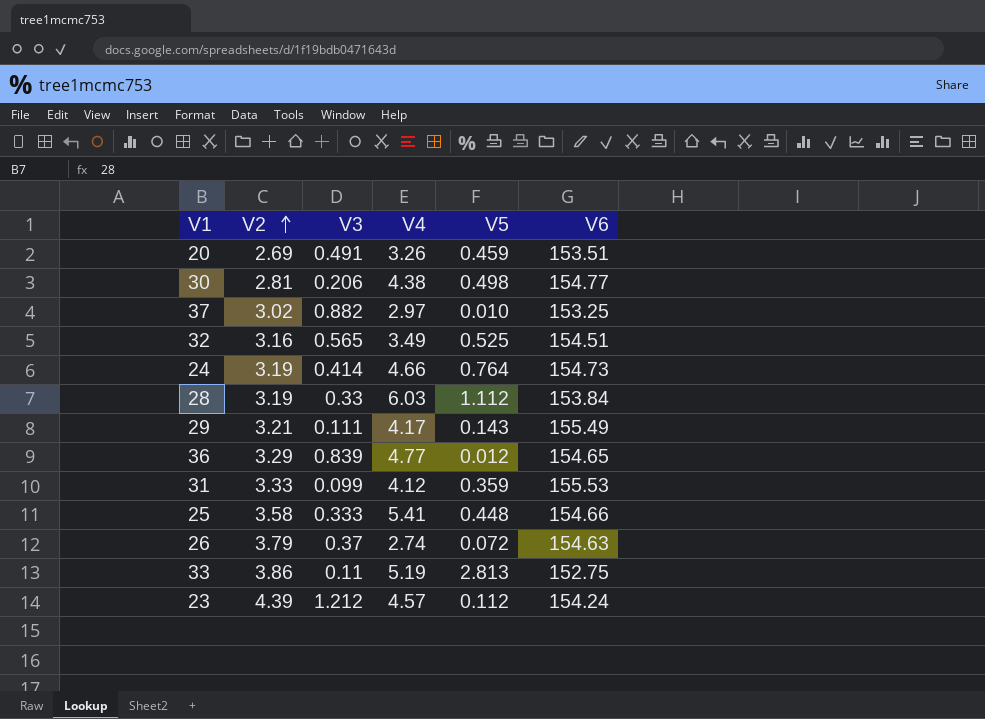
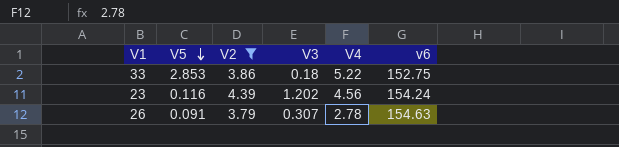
filter: none -> V2 >= 3.79
row order: V2 ascending -> V5 descending
column V5 | position: 5 -> 2
column name: V6 -> v6
33 | V5: 2.813 -> 2.853
33 | V3: 0.11 -> 0.18
33 | V4: 5.19 -> 5.22
23 | V5: 0.112 -> 0.116
23 | V3: 1.212 -> 1.202
23 | V4: 4.57 -> 4.56
26 | V5: 0.072 -> 0.091
26 | V3: 0.37 -> 0.307
26 | V4: 2.74 -> 2.78

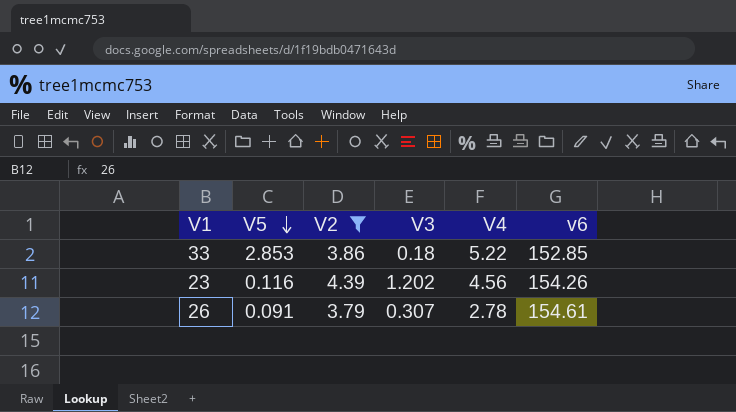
33 | v6: 152.75 -> 152.85
23 | v6: 154.24 -> 154.26
26 | v6: 154.63 -> 154.61

